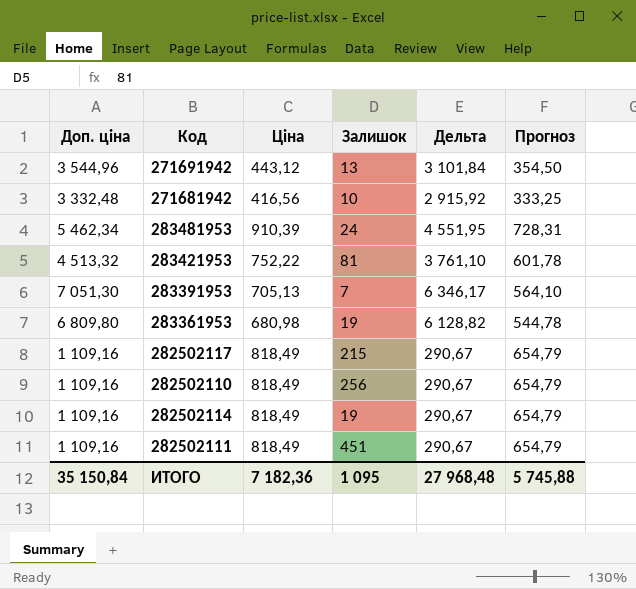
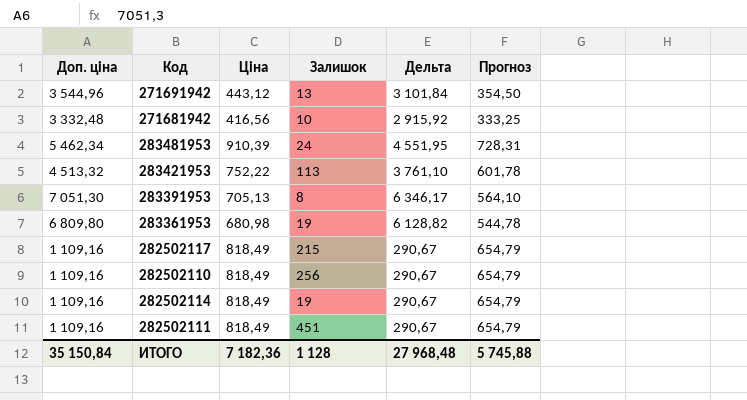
283421953 | Залишок: 81 -> 113
283391953 | Залишок: 7 -> 8
ИТОГО | Залишок: 1 095 -> 1 128

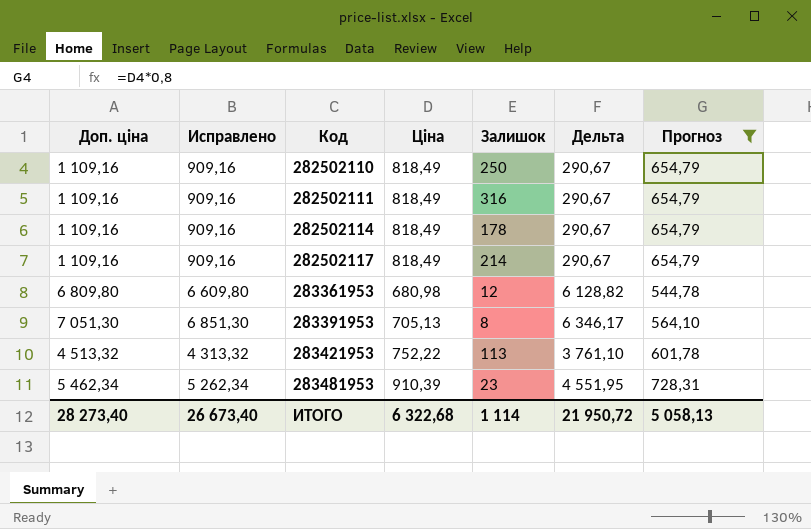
filter: none -> Прогноз >= 544,78
row order: none -> Код ascending
column Исправлено | formula: none -> [Доп. ціна] - 200
282502110 | Залишок: 256 -> 250
282502111 | Залишок: 451 -> 316
282502114 | Залишок: 19 -> 178
282502117 | Залишок: 215 -> 214
283361953 | Залишок: 19 -> 12
283481953 | Залишок: 24 -> 23
ИТОГО | Доп. ціна: 35 150,84 -> 28 273,40
ИТОГО | Ціна: 7 182,36 -> 6 322,68
ИТОГО | Залишок: 1 128 -> 1 114
ИТОГО | Дельта: 27 968,48 -> 21 950,72
ИТОГО | Прогноз: 5 745,88 -> 5 058,13

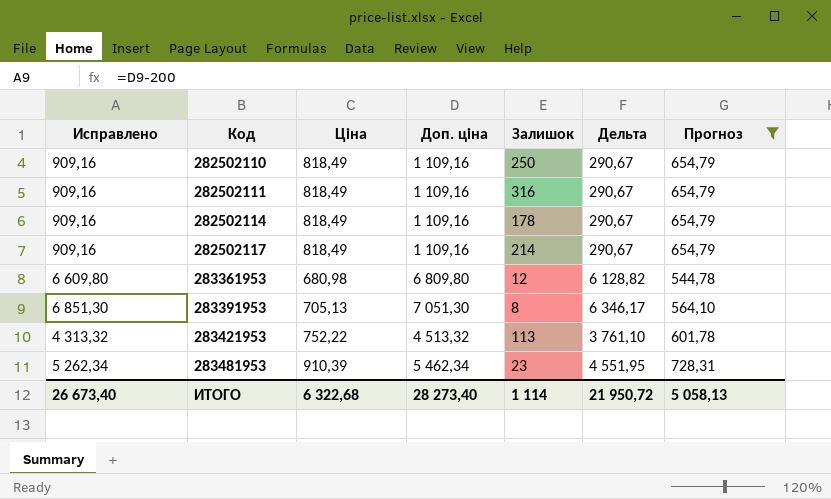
column Доп. ціна | position: 1 -> 4

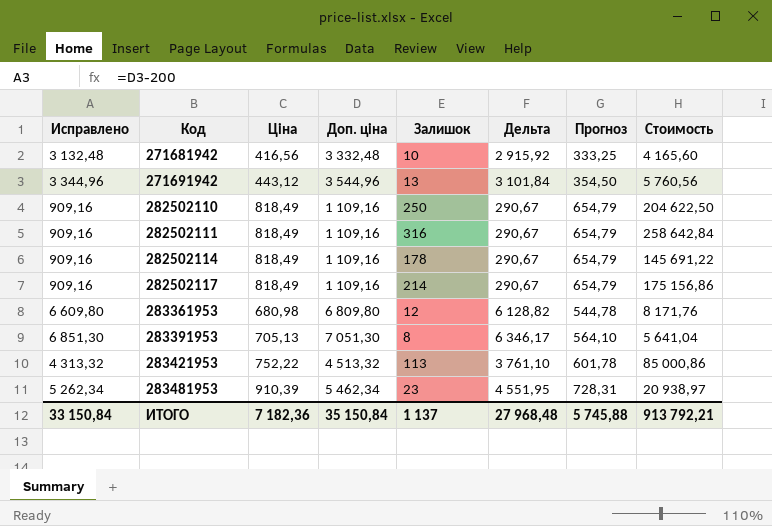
filter: Прогноз >= 544,78 -> none
column Стоимость | formula: none -> [Ціна] * [Залишок]
ИТОГО | Исправлено: 26 673,40 -> 33 150,84
ИТОГО | Ціна: 6 322,68 -> 7 182,36
ИТОГО | Доп. ціна: 28 273,40 -> 35 150,84
ИТОГО | Залишок: 1 114 -> 1 137
ИТОГО | Дельта: 21 950,72 -> 27 968,48
ИТОГО | Прогноз: 5 058,13 -> 5 745,88

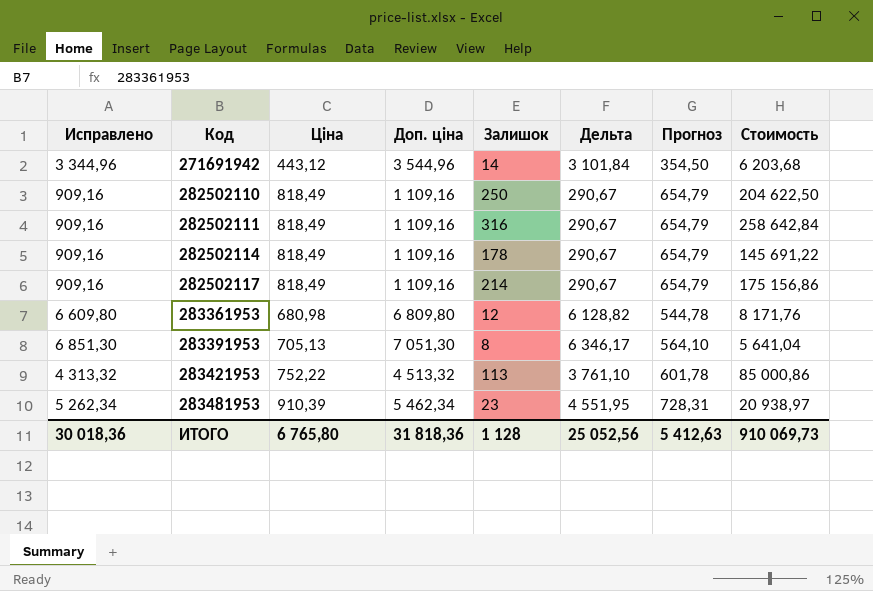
row 271681942: 3 132,48 | 416,56 | 3 332,48 | 10 | 2 915,92 | 333,25 | 4 165,60 -> none
271691942 | Залишок: 13 -> 14
271691942 | Стоимость: 5 760,56 -> 6 203,68
ИТОГО | Исправлено: 33 150,84 -> 30 018,36
ИТОГО | Ціна: 7 182,36 -> 6 765,80
ИТОГО | Доп. ціна: 35 150,84 -> 31 818,36
ИТОГО | Залишок: 1 137 -> 1 128
ИТОГО | Дельта: 27 968,48 -> 25 052,56
ИТОГО | Прогноз: 5 745,88 -> 5 412,63
ИТОГО | Стоимость: 913 792,21 -> 910 069,73

